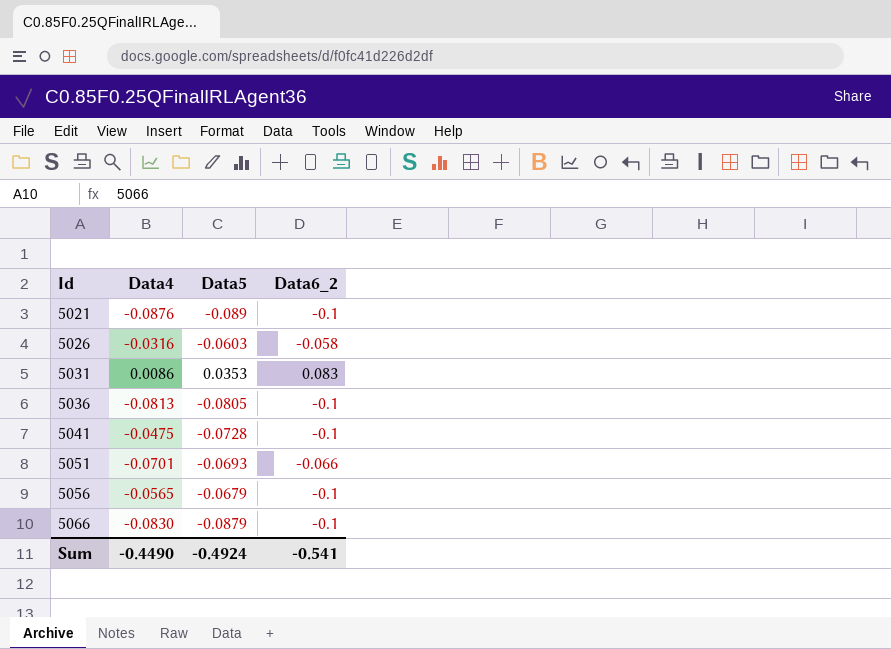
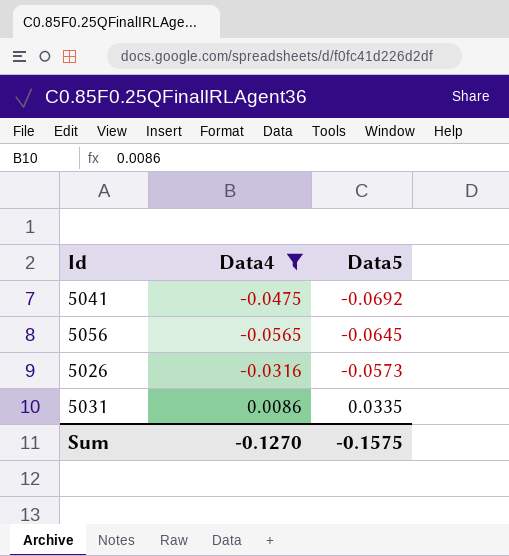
filter: none -> Data4 >= -0.0565
row order: Id ascending -> Data5 ascending
column Data6_2 | position: 4 -> none
5041 | Data5: -0.0728 -> -0.0692
5056 | Data5: -0.0679 -> -0.0645
5026 | Data5: -0.0603 -> -0.0573
5031 | Data5: 0.0353 -> 0.0335
Sum | Data4: -0.4490 -> -0.1270
Sum | Data5: -0.4924 -> -0.1575

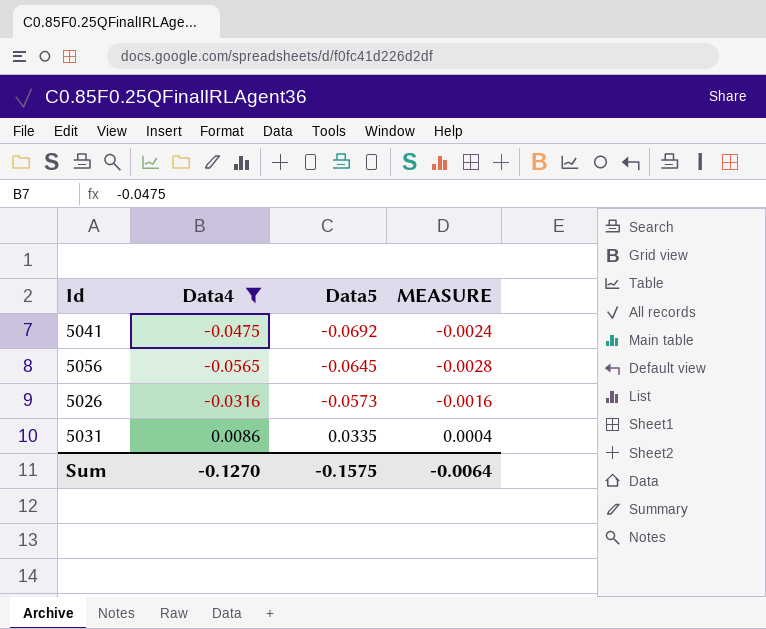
column MEASURE | formula: none -> [Data4] * 0.05

